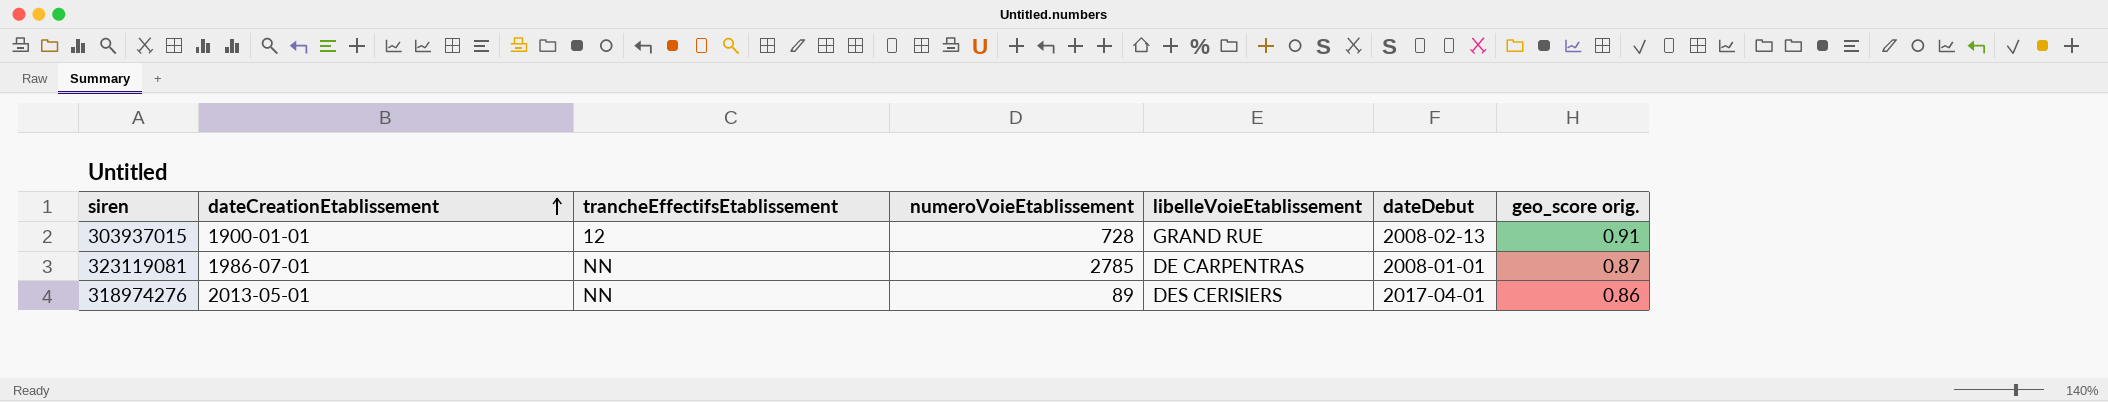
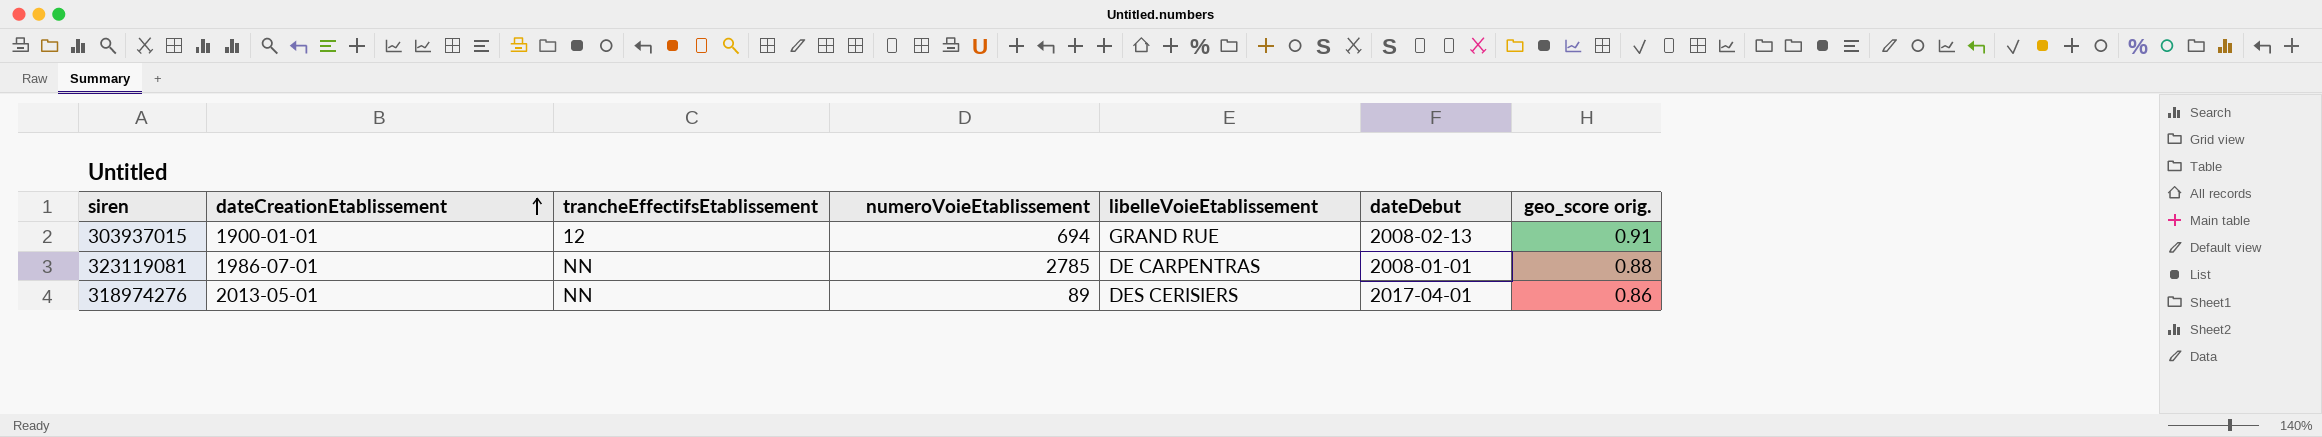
303937015 | numeroVoieEtablissement: 728 -> 694
323119081 | geo_score orig.: 0.87 -> 0.88

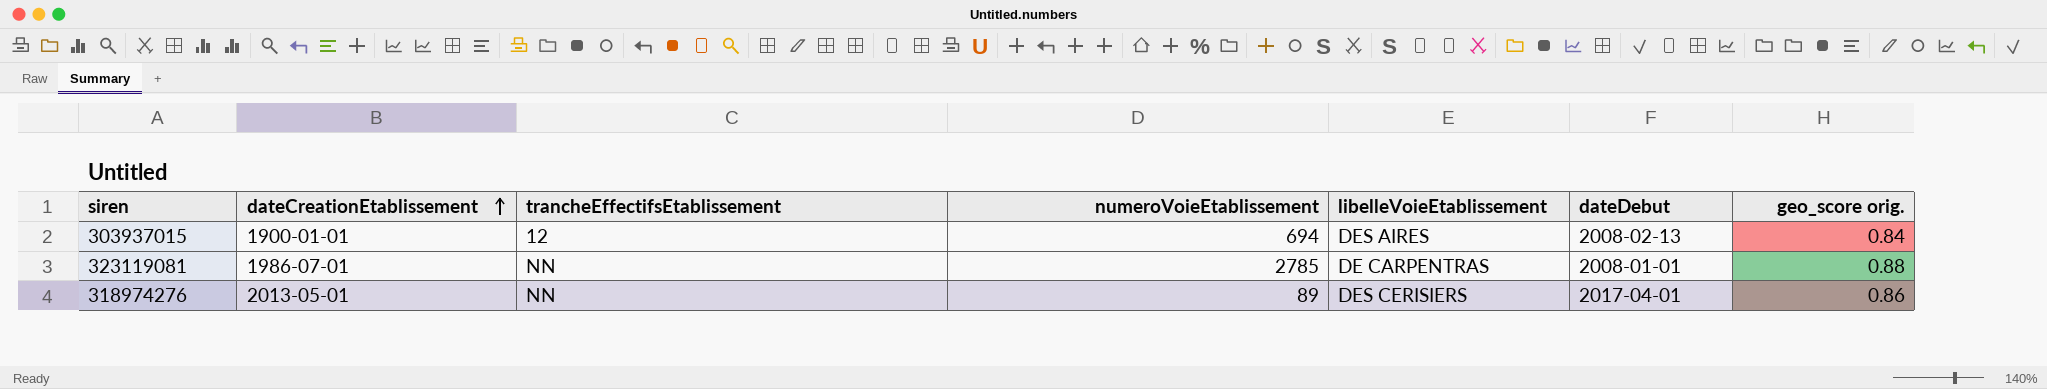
303937015 | libelleVoieEtablissement: GRAND RUE -> DES AIRES
303937015 | geo_score orig.: 0.91 -> 0.84

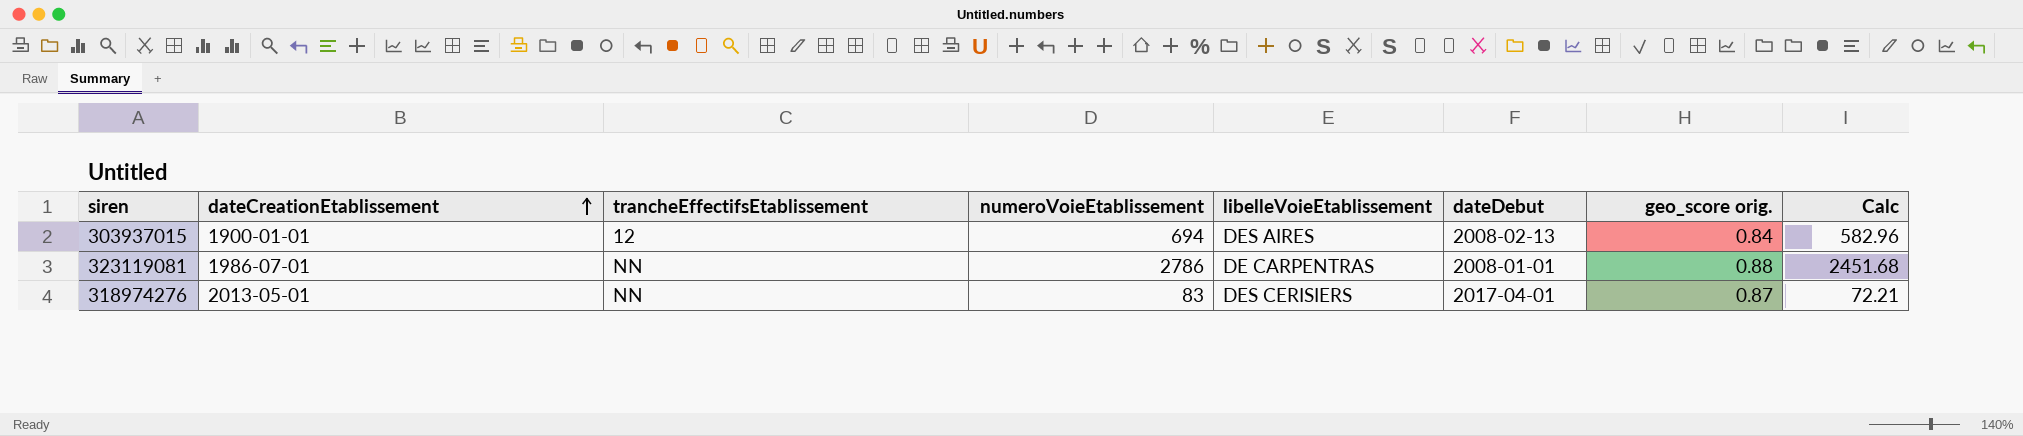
column Calc | formula: none -> [numeroVoieEtablissement] * [geo_score orig.]
323119081 | numeroVoieEtablissement: 2785 -> 2786
318974276 | numeroVoieEtablissement: 89 -> 83
318974276 | geo_score orig.: 0.86 -> 0.87

